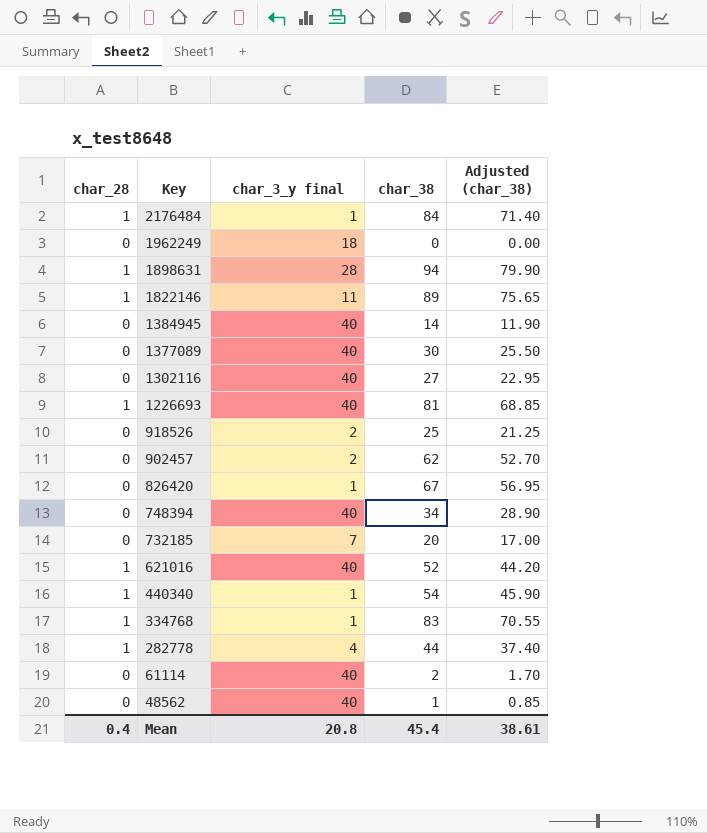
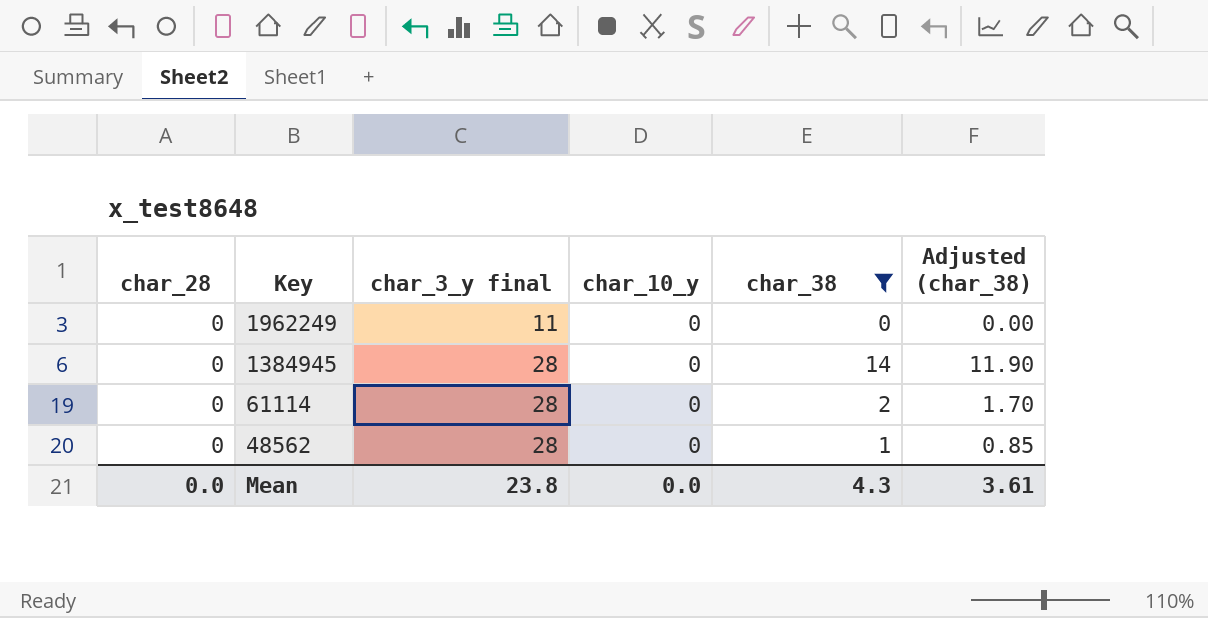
filter: none -> char_38 <= 14
column char_10_y | position: none -> 4
1962249 | char_3_y final: 18 -> 11
1384945 | char_3_y final: 40 -> 28
61114 | char_3_y final: 40 -> 28
48562 | char_3_y final: 40 -> 28
Mean | char_28: 0.4 -> 0.0
Mean | char_3_y final: 20.8 -> 23.8
Mean | char_38: 45.4 -> 4.3
Mean | Adjusted (char_38): 38.61 -> 3.61

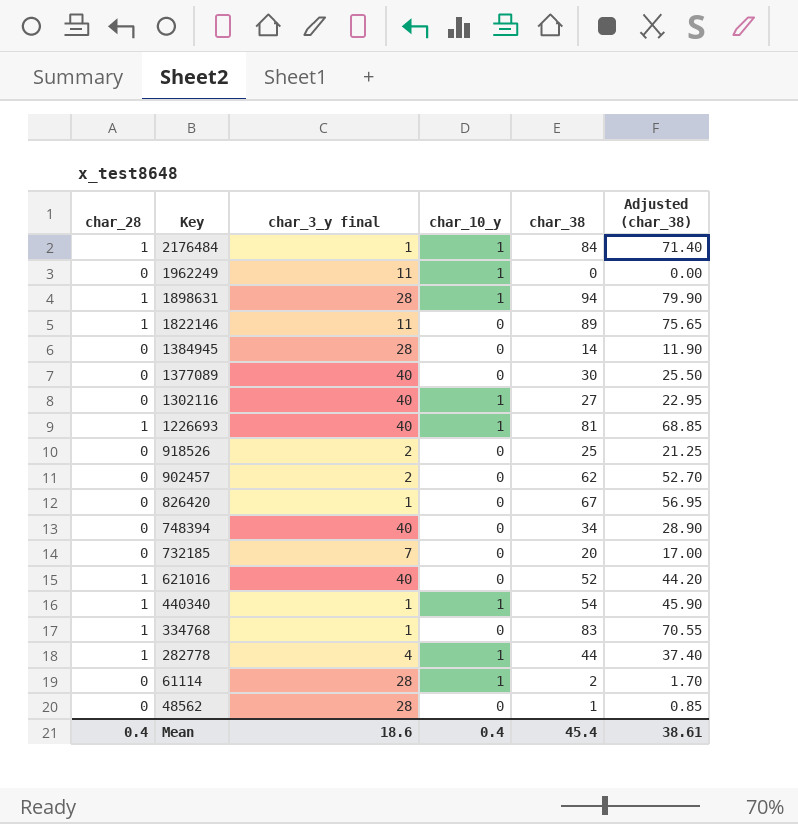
filter: char_38 <= 14 -> none
1962249 | char_10_y: 0 -> 1
61114 | char_10_y: 0 -> 1
Mean | char_28: 0.0 -> 0.4
Mean | char_3_y final: 23.8 -> 18.6
Mean | char_10_y: 0.0 -> 0.4
Mean | char_38: 4.3 -> 45.4
Mean | Adjusted (char_38): 3.61 -> 38.61

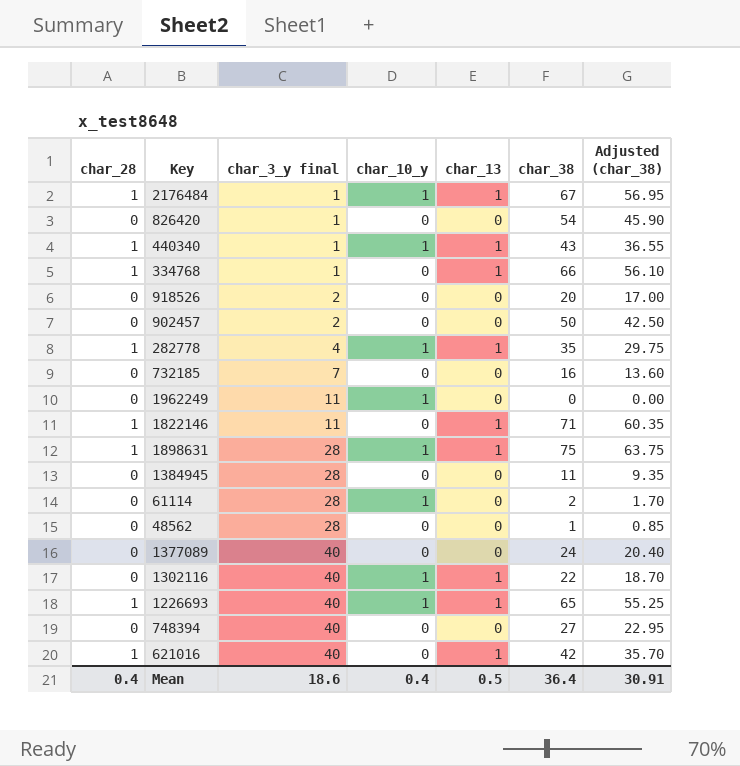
row order: Key descending -> char_3_y final ascending
column char_13 | position: none -> 5
2176484 | char_38: 84 -> 67
2176484 | Adjusted (char_38): 71.40 -> 56.95
826420 | char_38: 67 -> 54
826420 | Adjusted (char_38): 56.95 -> 45.90
440340 | char_38: 54 -> 43
440340 | Adjusted (char_38): 45.90 -> 36.55
334768 | char_38: 83 -> 66
334768 | Adjusted (char_38): 70.55 -> 56.10
918526 | char_38: 25 -> 20
918526 | Adjusted (char_38): 21.25 -> 17.00
902457 | char_38: 62 -> 50
902457 | Adjusted (char_38): 52.70 -> 42.50
282778 | char_38: 44 -> 35
282778 | Adjusted (char_38): 37.40 -> 29.75
732185 | char_38: 20 -> 16
732185 | Adjusted (char_38): 17.00 -> 13.60
1822146 | char_38: 89 -> 71
1822146 | Adjusted (char_38): 75.65 -> 60.35
1898631 | char_38: 94 -> 75
1898631 | Adjusted (char_38): 79.90 -> 63.75
1384945 | char_38: 14 -> 11
1384945 | Adjusted (char_38): 11.90 -> 9.35
1377089 | char_38: 30 -> 24
1377089 | Adjusted (char_38): 25.50 -> 20.40
1302116 | char_38: 27 -> 22
1302116 | Adjusted (char_38): 22.95 -> 18.70
1226693 | char_38: 81 -> 65
1226693 | Adjusted (char_38): 68.85 -> 55.25
748394 | char_38: 34 -> 27
748394 | Adjusted (char_38): 28.90 -> 22.95
621016 | char_38: 52 -> 42
621016 | Adjusted (char_38): 44.20 -> 35.70
Mean | char_38: 45.4 -> 36.4
Mean | Adjusted (char_38): 38.61 -> 30.91

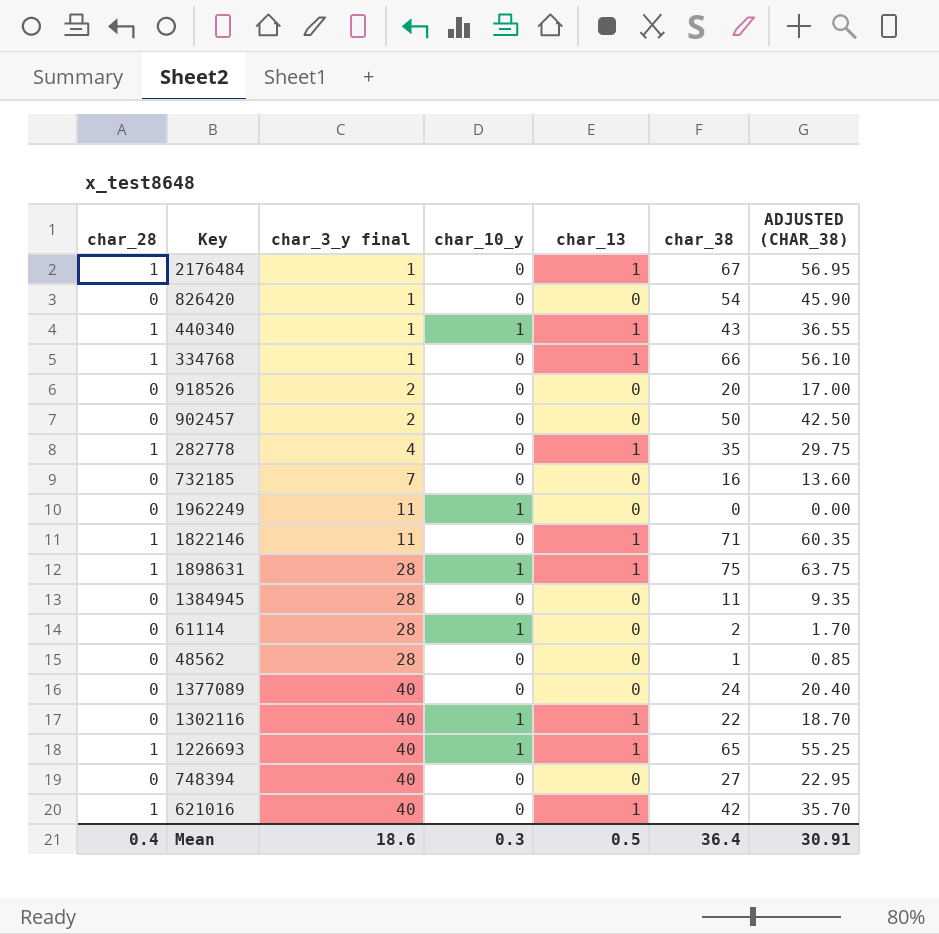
column name: Adjusted (char_38) -> ADJUSTED (CHAR_38)
2176484 | char_10_y: 1 -> 0
282778 | char_10_y: 1 -> 0
Mean | char_10_y: 0.4 -> 0.3

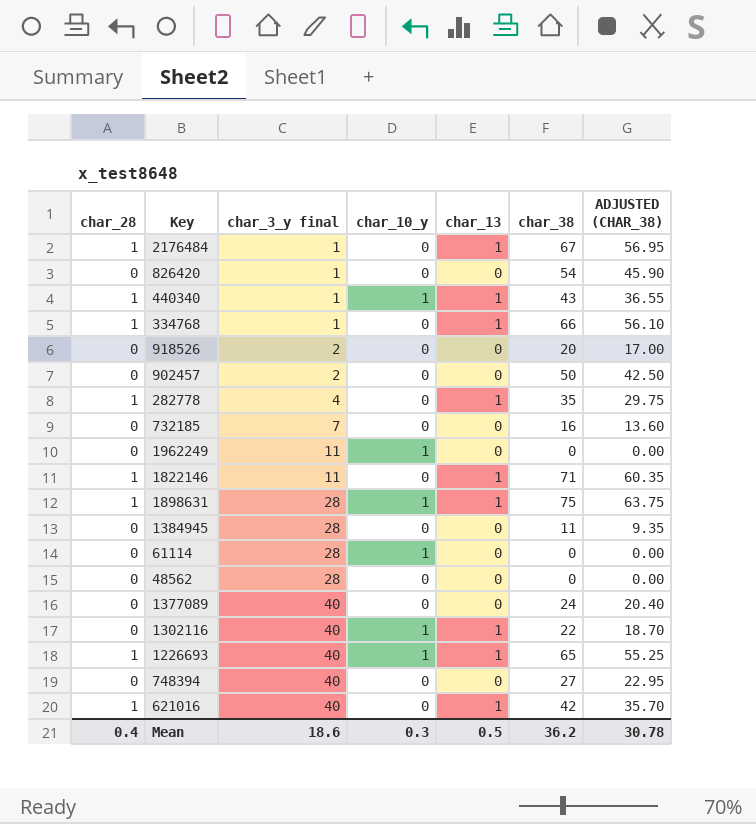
61114 | char_38: 2 -> 0
61114 | ADJUSTED (CHAR_38): 1.70 -> 0.00
48562 | char_38: 1 -> 0
48562 | ADJUSTED (CHAR_38): 0.85 -> 0.00
Mean | char_38: 36.4 -> 36.2
Mean | ADJUSTED (CHAR_38): 30.91 -> 30.78

